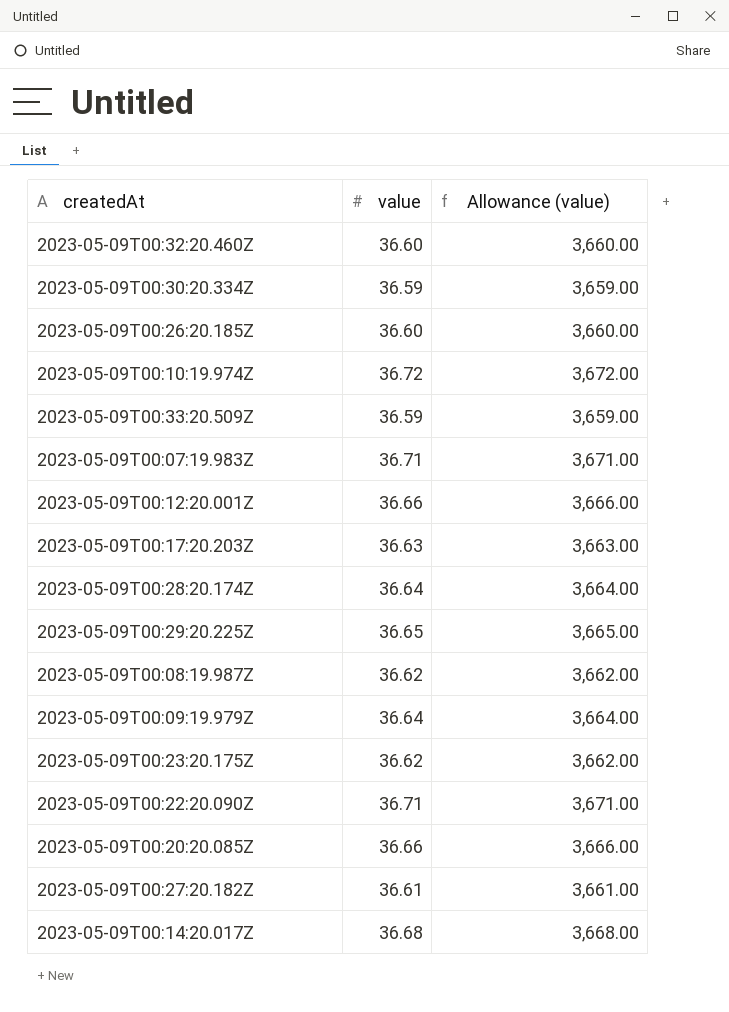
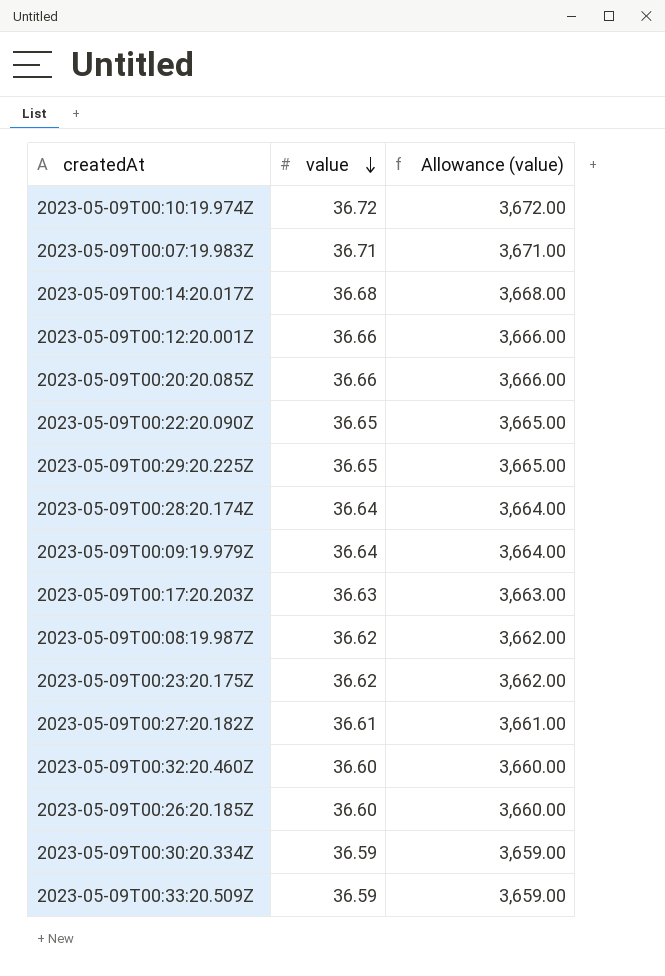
row order: none -> value descending
2023-05-09T00:22:20.090Z | value: 36.71 -> 36.65
2023-05-09T00:22:20.090Z | Allowance (value): 3,671.00 -> 3,665.00

